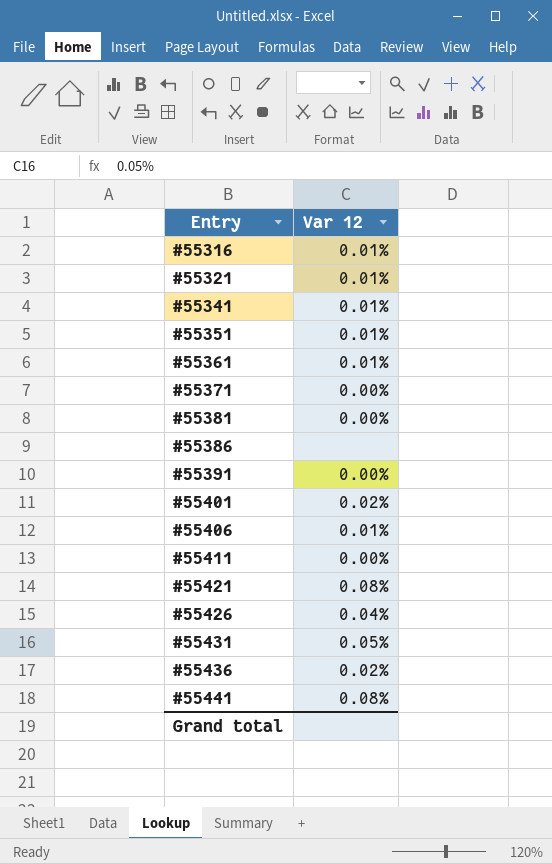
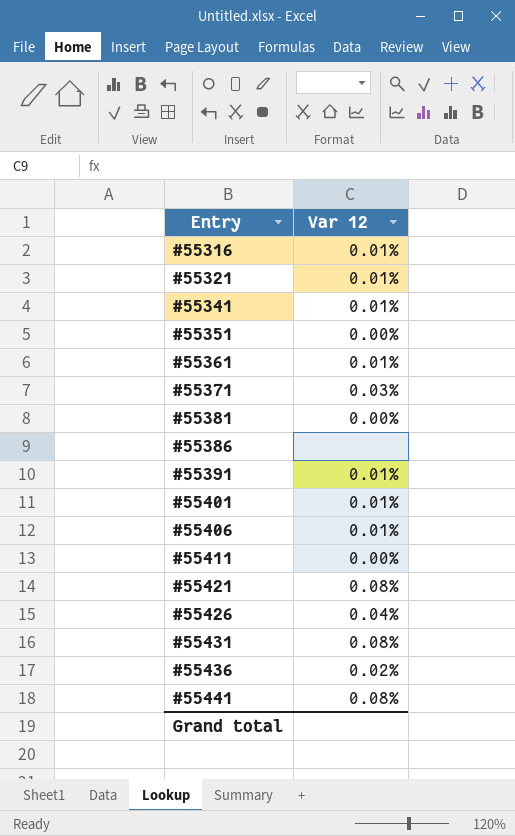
#55351 | Var 12: 0.01% -> 0.00%
#55371 | Var 12: 0.00% -> 0.03%
#55391 | Var 12: 0.00% -> 0.01%
#55401 | Var 12: 0.02% -> 0.01%
#55431 | Var 12: 0.05% -> 0.08%

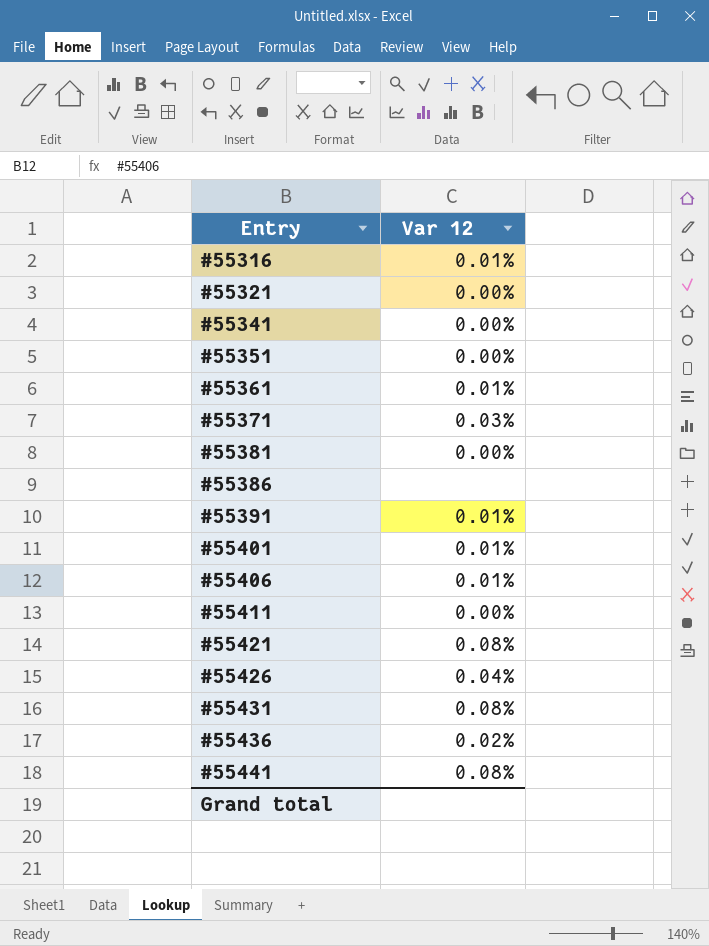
#55321 | Var 12: 0.01% -> 0.00%
#55341 | Var 12: 0.01% -> 0.00%

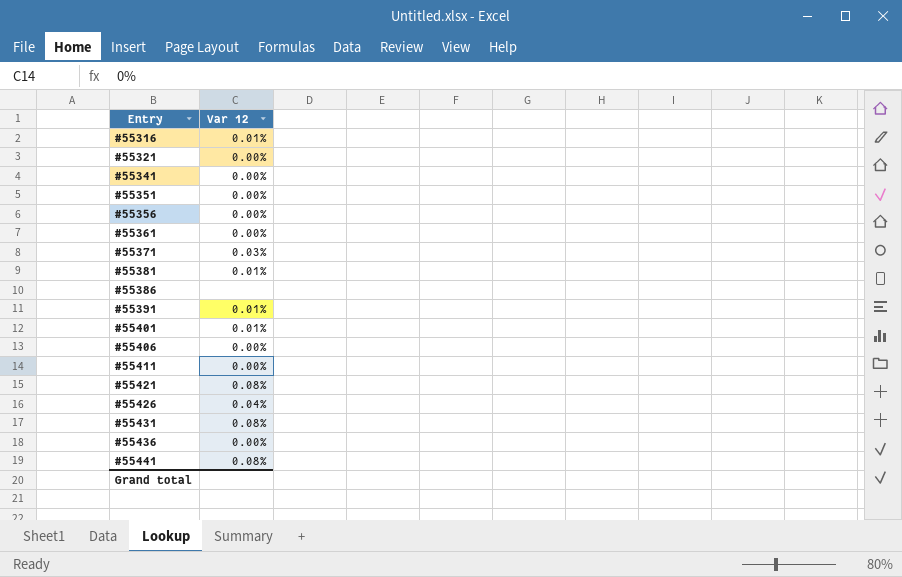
row #55356: none -> 0.00%
#55361 | Var 12: 0.01% -> 0.00%
#55381 | Var 12: 0.00% -> 0.01%
#55406 | Var 12: 0.01% -> 0.00%
#55436 | Var 12: 0.02% -> 0.00%

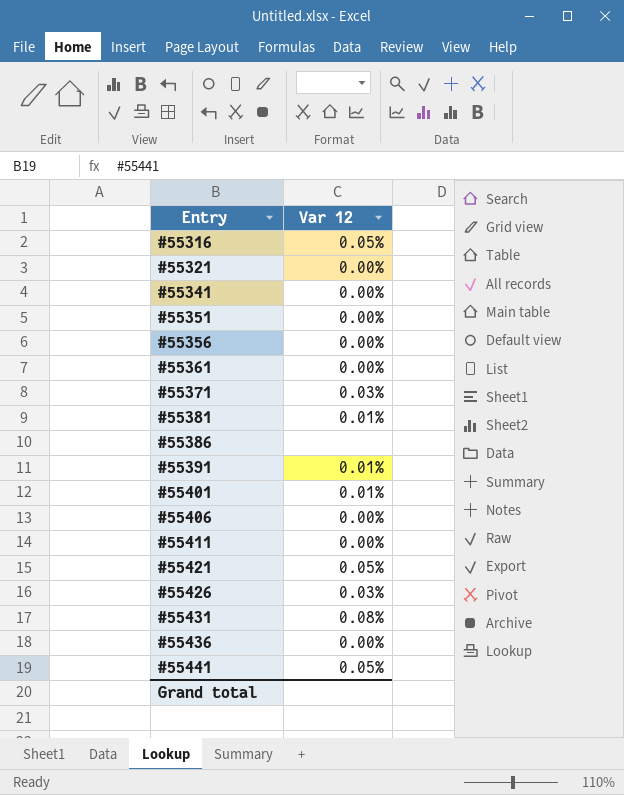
#55316 | Var 12: 0.01% -> 0.05%
#55421 | Var 12: 0.08% -> 0.05%
#55426 | Var 12: 0.04% -> 0.03%
#55441 | Var 12: 0.08% -> 0.05%

